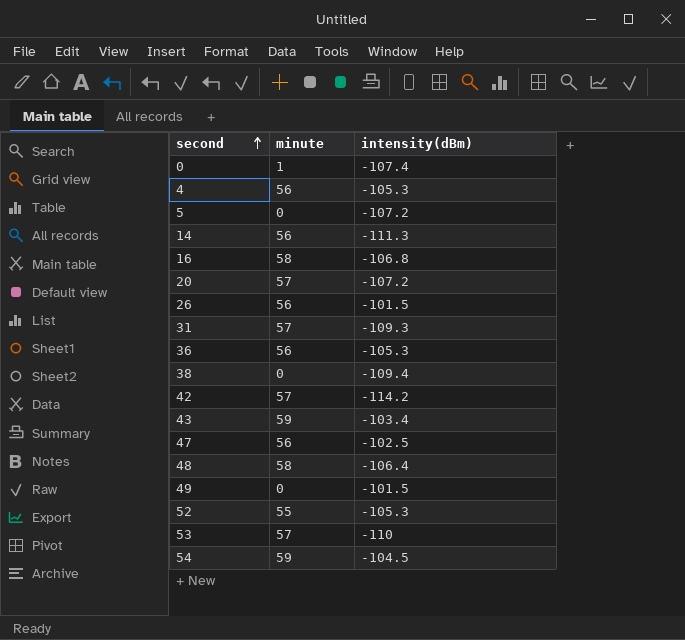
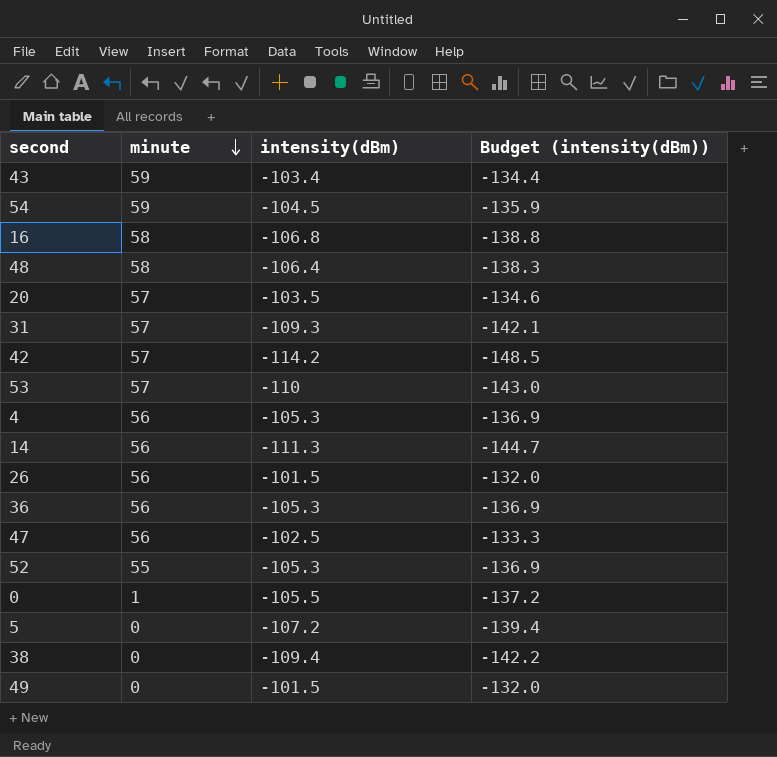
row order: second ascending -> minute descending
column Budget (intensity(dBm)) | formula: none -> [intensity(dBm)] * 1.3
20 | intensity(dBm): -107.2 -> -103.5
0 | intensity(dBm): -107.4 -> -105.5

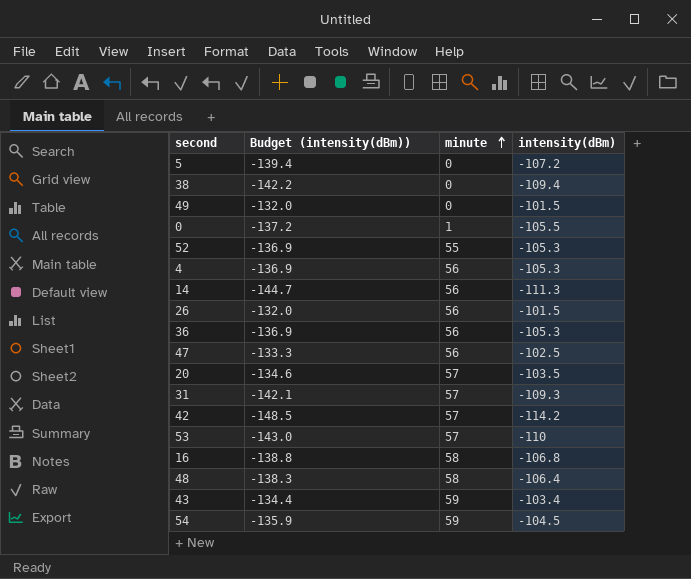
row order: minute descending -> minute ascending
column Budget (intensity(dBm)) | position: 4 -> 2

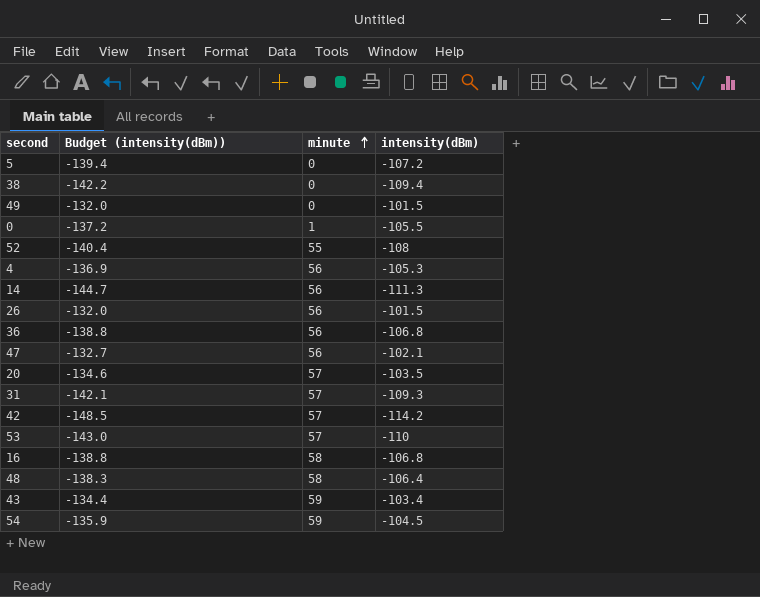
52 | Budget (intensity(dBm)): -136.9 -> -140.4
52 | intensity(dBm): -105.3 -> -108
36 | Budget (intensity(dBm)): -136.9 -> -138.8
36 | intensity(dBm): -105.3 -> -106.8
47 | Budget (intensity(dBm)): -133.3 -> -132.7
47 | intensity(dBm): -102.5 -> -102.1

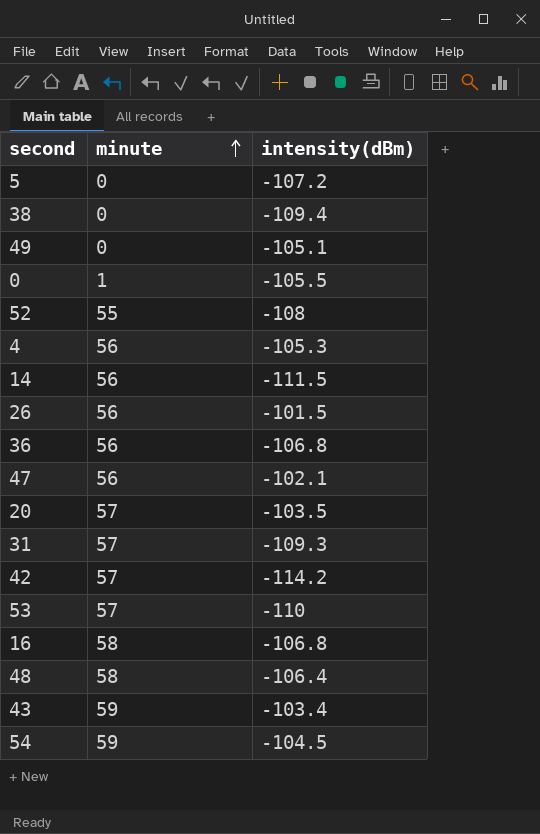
column Budget (intensity(dBm)) | formula: [intensity(dBm)] * 1.3 -> none
49 | intensity(dBm): -101.5 -> -105.1
14 | intensity(dBm): -111.3 -> -111.5

